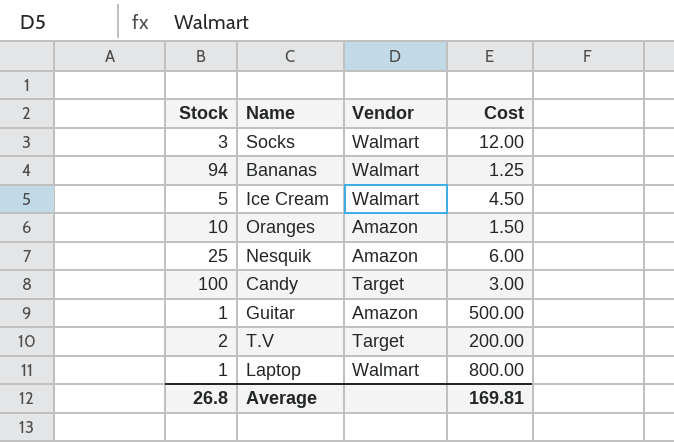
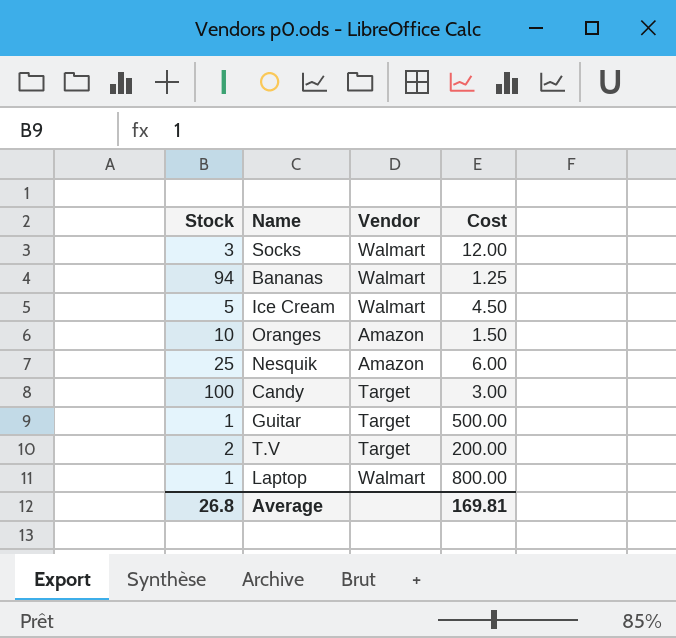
Guitar | Vendor: Amazon -> Target

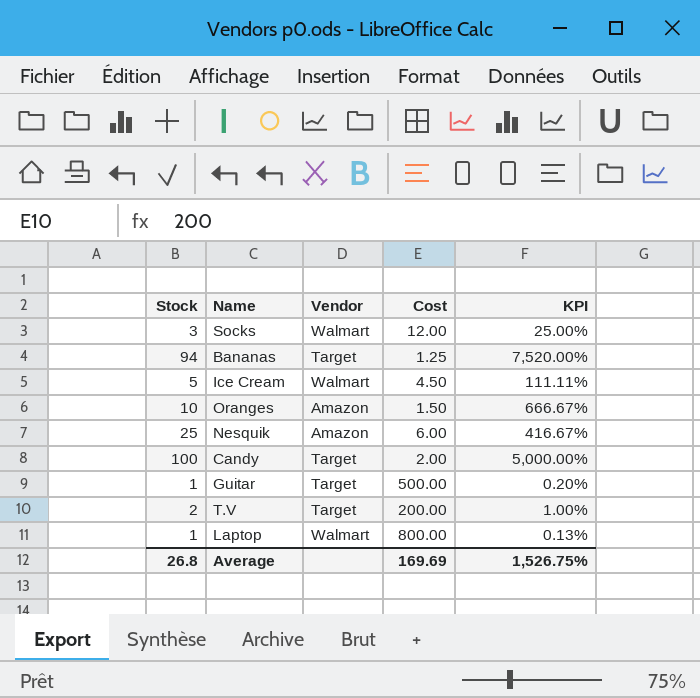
column KPI | formula: none -> [Stock] / [Cost]
Bananas | Vendor: Walmart -> Target
Candy | Cost: 3.00 -> 2.00
Average | Cost: 169.81 -> 169.69

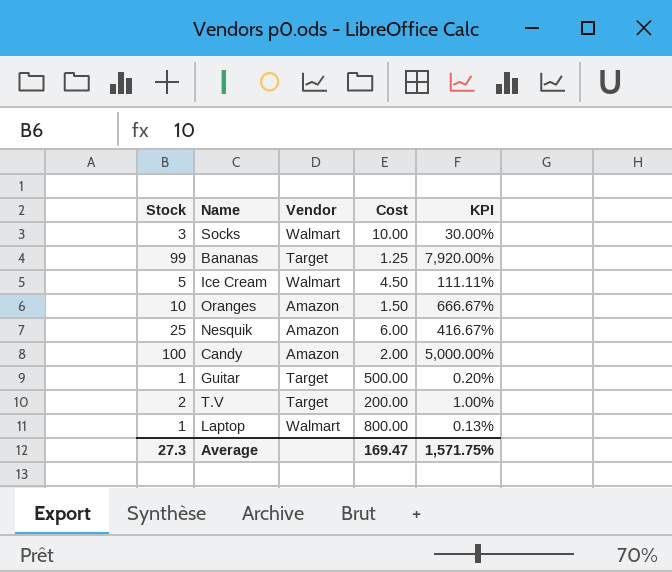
Socks | Cost: 12.00 -> 10.00
Socks | KPI: 25.00% -> 30.00%
Bananas | Stock: 94 -> 99
Bananas | KPI: 7,520.00% -> 7,920.00%
Candy | Vendor: Target -> Amazon
Average | Stock: 26.8 -> 27.3
Average | Cost: 169.69 -> 169.47
Average | KPI: 1,526.75% -> 1,571.75%

